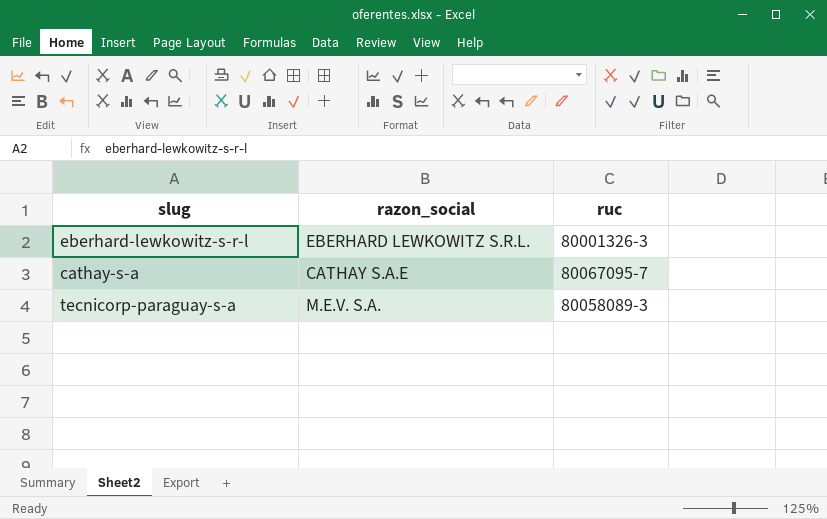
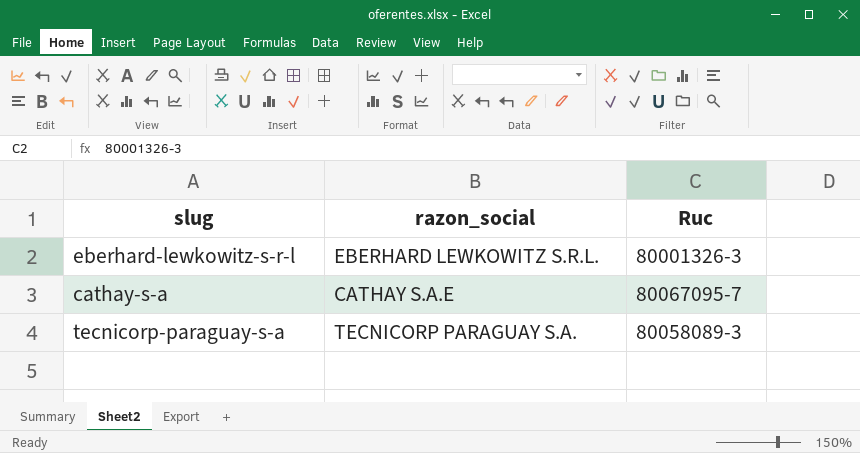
column name: ruc -> Ruc
tecnicorp-paraguay-s-a | razon_social: M.E.V. S.A. -> TECNICORP PARAGUAY S.A.

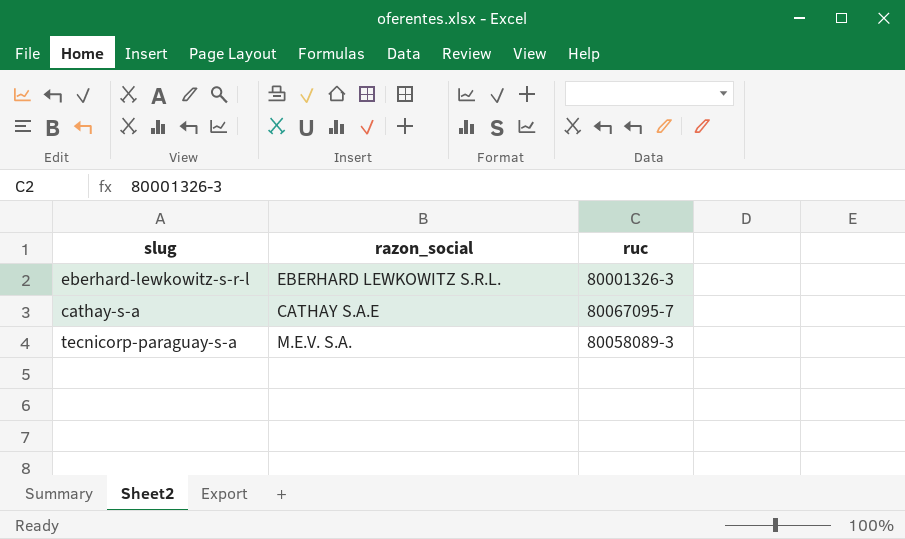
column name: Ruc -> ruc
tecnicorp-paraguay-s-a | razon_social: TECNICORP PARAGUAY S.A. -> M.E.V. S.A.

